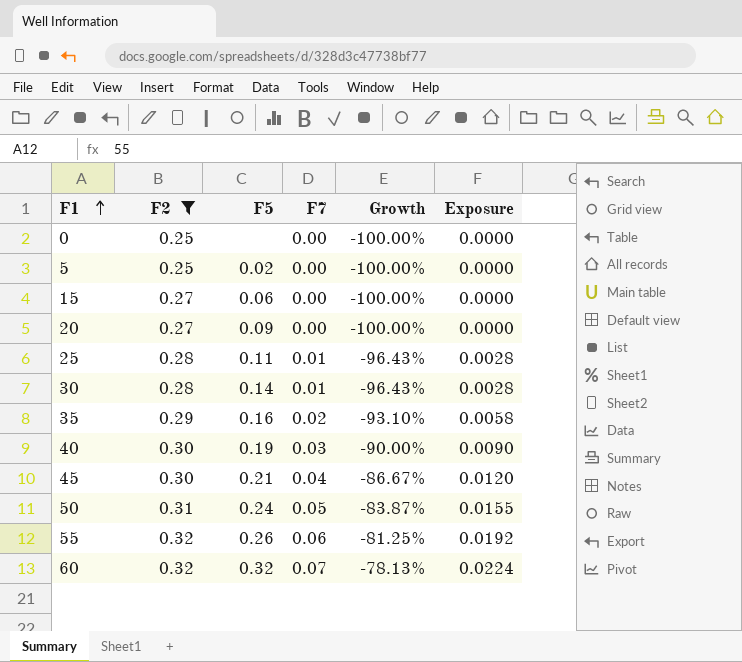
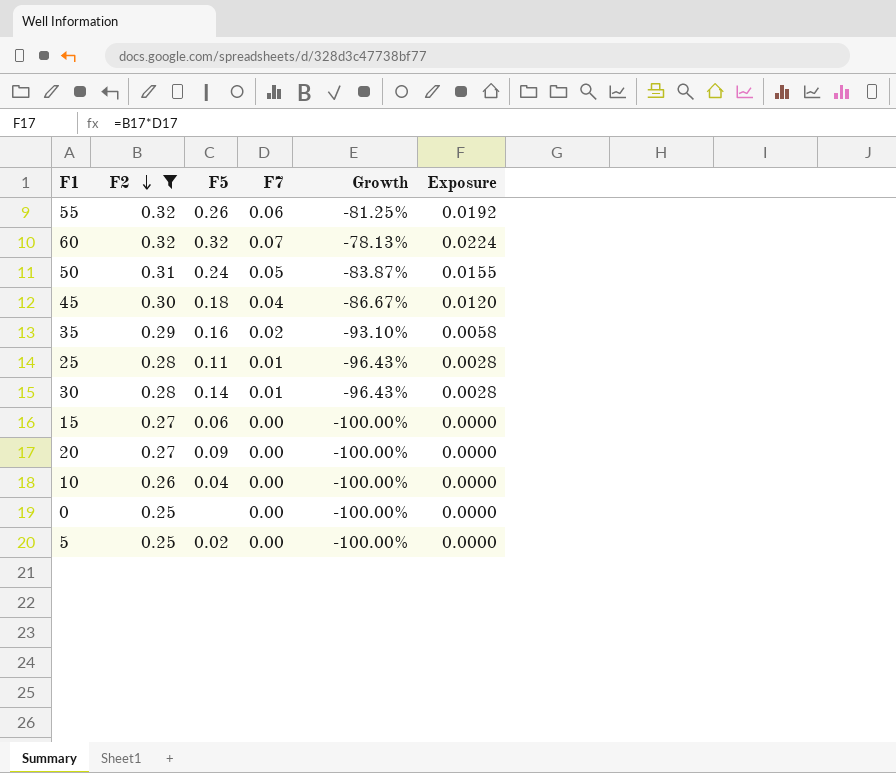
row order: F1 ascending -> F2 descending
row 40: 0.30 | 0.19 | 0.03 | -90.00% | 0.0090 -> none
45 | F5: 0.21 -> 0.18
row 10: none -> 0.26 | 0.04 | 0.00 | -100.00% | 0.0000

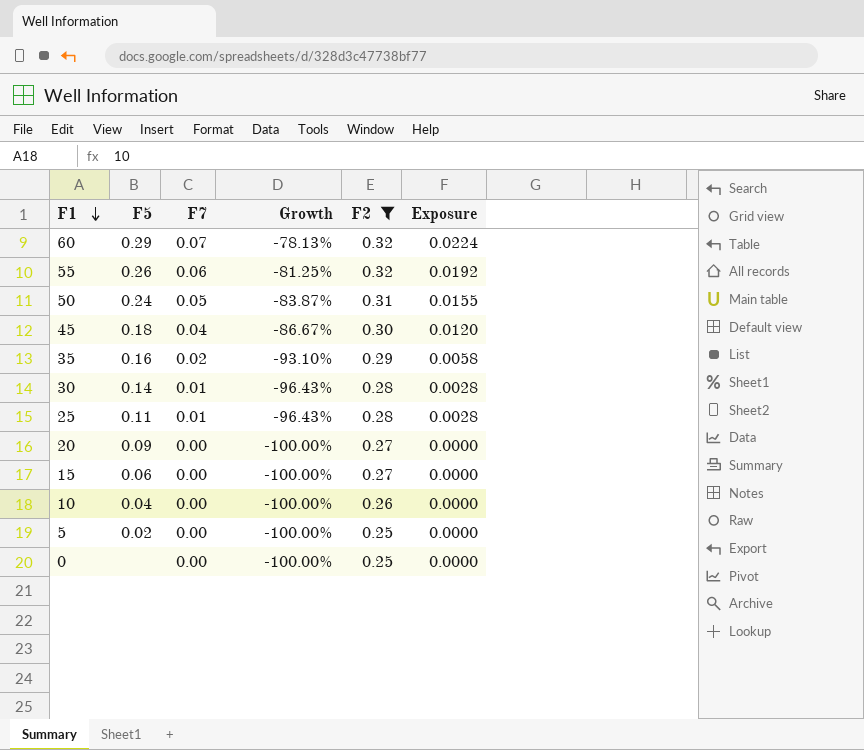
row order: F2 descending -> F1 descending
column F2 | position: 2 -> 5
60 | F5: 0.32 -> 0.29

